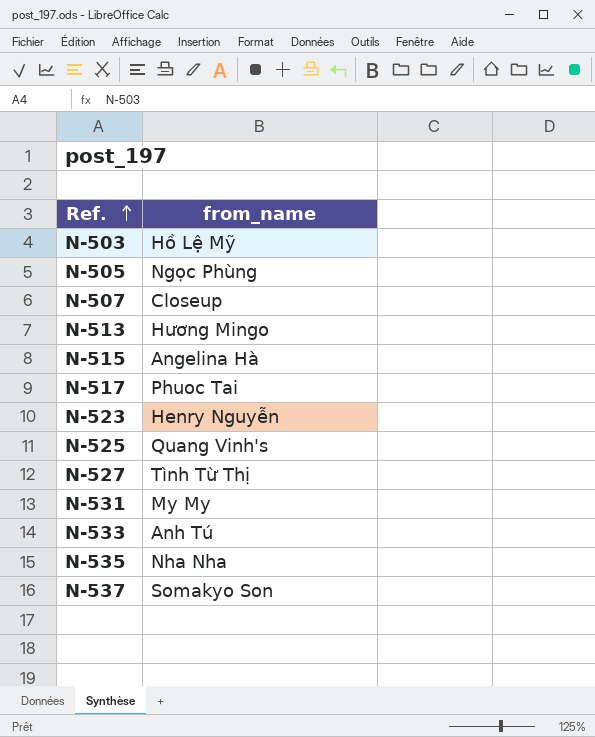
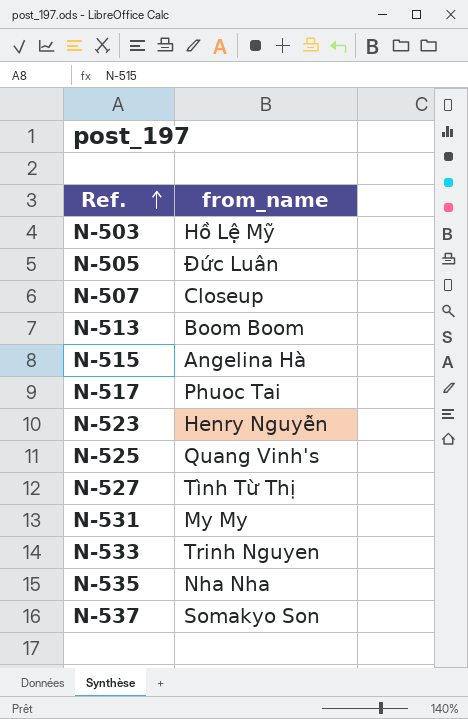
N-505 | from_name: Ngọc Phùng -> Đức Luân
N-513 | from_name: Hương Mingo -> Boom Boom
N-533 | from_name: Anh Tú -> Trinh Nguyen

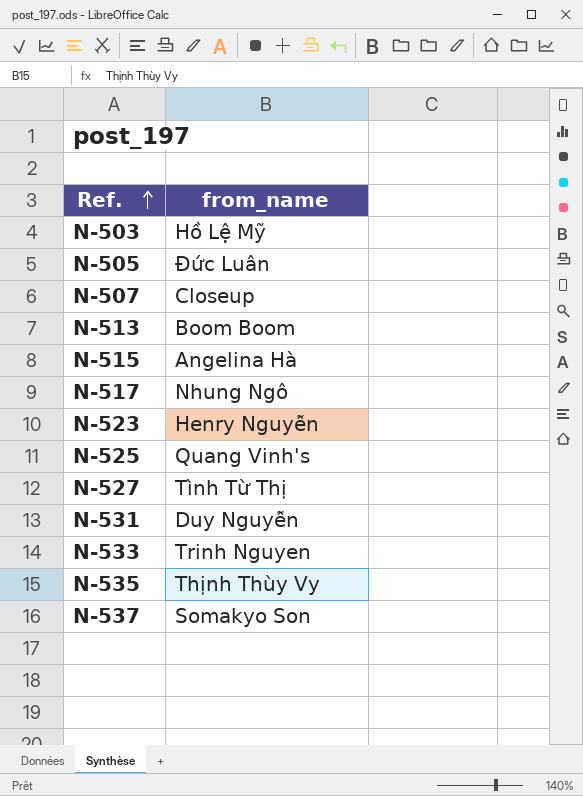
N-517 | from_name: Phuoc Tai -> Nhung Ngô
N-531 | from_name: My My -> Duy Nguyễn
N-535 | from_name: Nha Nha -> Thịnh Thùy Vy

